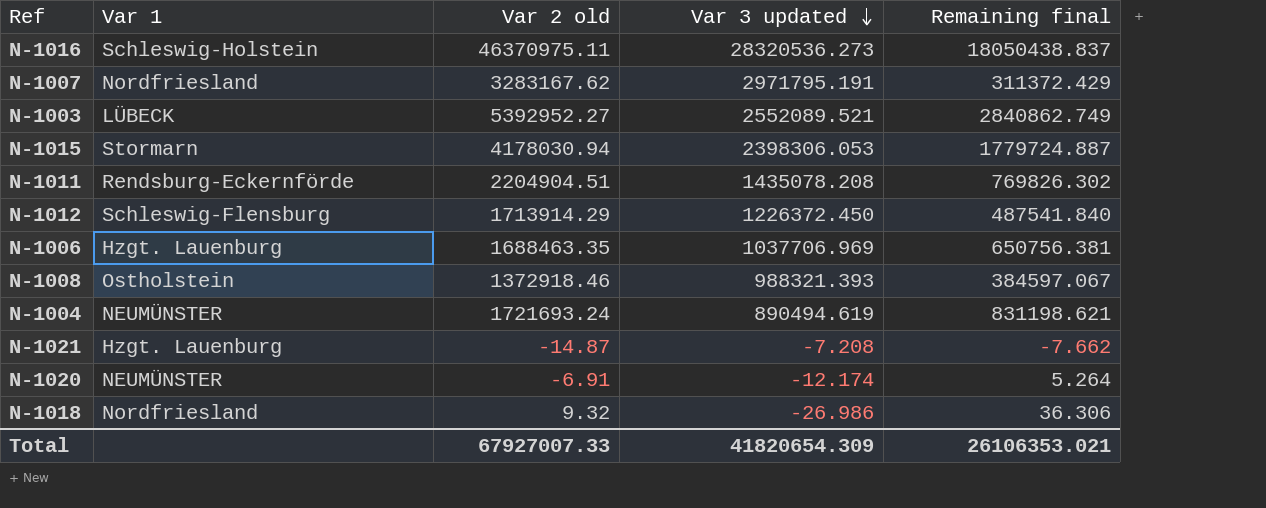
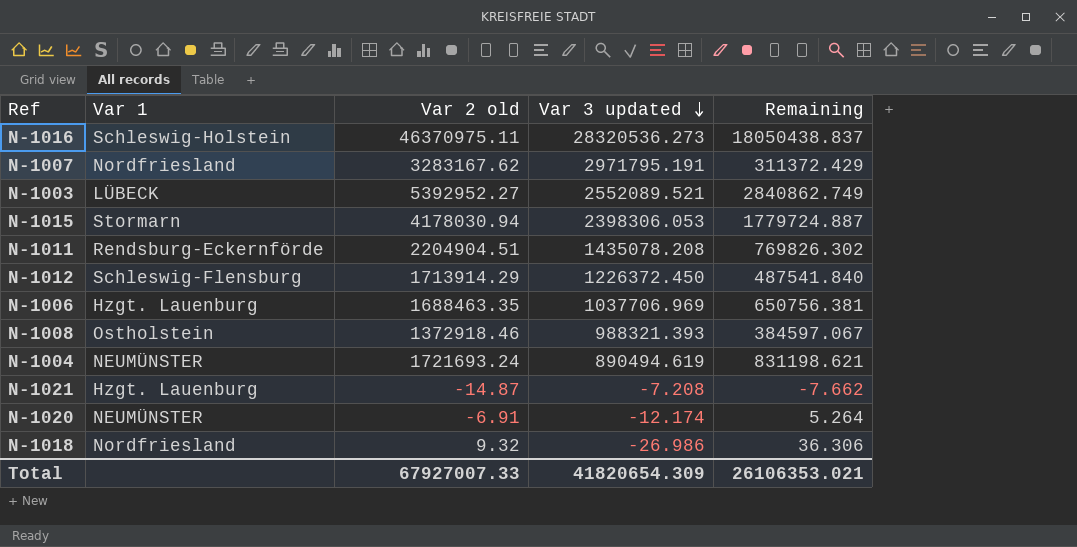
column name: Remaining final -> Remaining

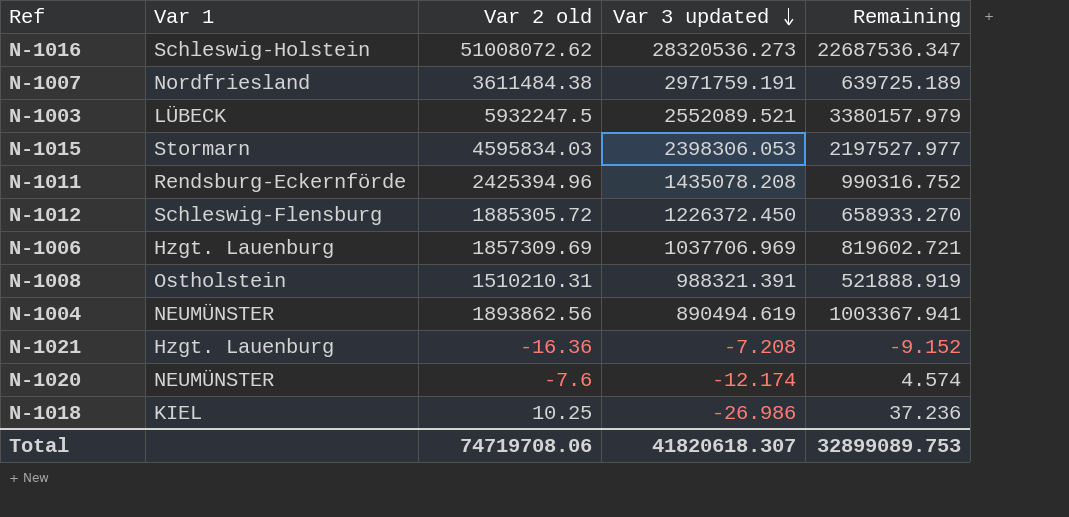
N-1016 | Var 2 old: 46370975.11 -> 51008072.62
N-1016 | Remaining: 18050438.837 -> 22687536.347
N-1007 | Var 2 old: 3283167.62 -> 3611484.38
N-1007 | Var 3 updated: 2971795.191 -> 2971759.191
N-1007 | Remaining: 311372.429 -> 639725.189
N-1003 | Var 2 old: 5392952.27 -> 5932247.5
N-1003 | Remaining: 2840862.749 -> 3380157.979
N-1015 | Var 2 old: 4178030.94 -> 4595834.03
N-1015 | Remaining: 1779724.887 -> 2197527.977
N-1011 | Var 2 old: 2204904.51 -> 2425394.96
N-1011 | Remaining: 769826.302 -> 990316.752
N-1012 | Var 2 old: 1713914.29 -> 1885305.72
N-1012 | Remaining: 487541.840 -> 658933.270
N-1006 | Var 2 old: 1688463.35 -> 1857309.69
N-1006 | Remaining: 650756.381 -> 819602.721
N-1008 | Var 2 old: 1372918.46 -> 1510210.31
N-1008 | Var 3 updated: 988321.393 -> 988321.391
N-1008 | Remaining: 384597.067 -> 521888.919
N-1004 | Var 2 old: 1721693.24 -> 1893862.56
N-1004 | Remaining: 831198.621 -> 1003367.941
N-1021 | Var 2 old: -14.87 -> -16.36
N-1021 | Remaining: -7.662 -> -9.152
N-1020 | Var 2 old: -6.91 -> -7.6
N-1020 | Remaining: 5.264 -> 4.574
N-1018 | Var 1: Nordfriesland -> KIEL
N-1018 | Var 2 old: 9.32 -> 10.25
N-1018 | Remaining: 36.306 -> 37.236
Total | Var 2 old: 67927007.33 -> 74719708.06
Total | Var 3 updated: 41820654.309 -> 41820618.307
Total | Remaining: 26106353.021 -> 32899089.753

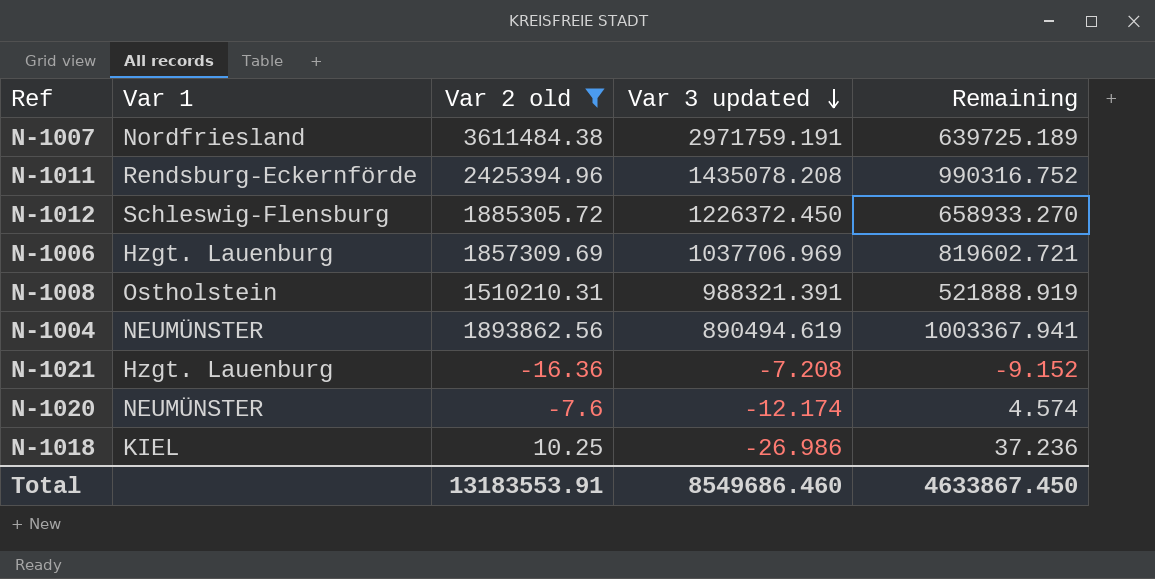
filter: none -> Var 2 old <= 3611484.38
Total | Var 2 old: 74719708.06 -> 13183553.91
Total | Var 3 updated: 41820618.307 -> 8549686.460
Total | Remaining: 32899089.753 -> 4633867.450

